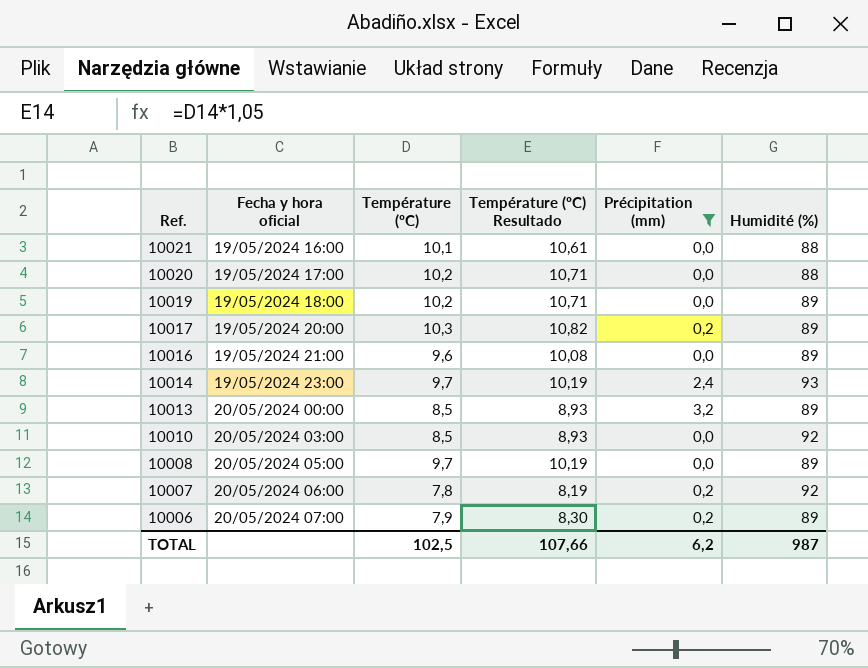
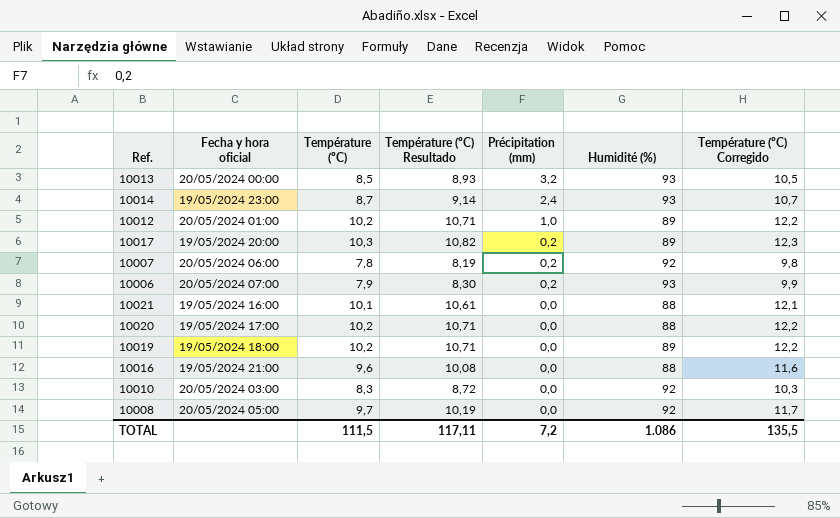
filter: Précipitation (mm) != 1,0 -> none
row order: Ref. descending -> Précipitation (mm) descending
column Température (ºC) Corregido | formula: none -> [Température (ºC)] + 2
10013 | Humidité (%): 89 -> 93
10014 | Température (ºC): 9,7 -> 8,7
10014 | Température (ºC) Resultado: 10,19 -> 9,14
10006 | Humidité (%): 89 -> 93
10016 | Humidité (%): 89 -> 88
10010 | Température (ºC): 8,5 -> 8,3
10010 | Température (ºC) Resultado: 8,93 -> 8,72
10008 | Humidité (%): 89 -> 92
TOTAL | Température (ºC): 102,5 -> 111,5
TOTAL | Température (ºC) Resultado: 107,66 -> 117,11
TOTAL | Précipitation (mm): 6,2 -> 7,2
TOTAL | Humidité (%): 987 -> 1.086

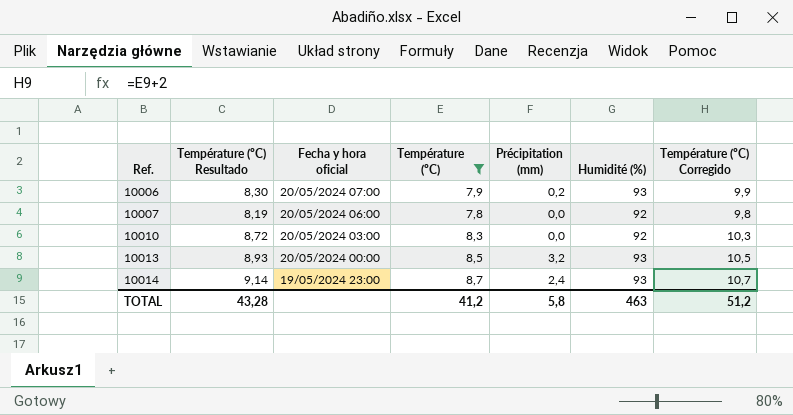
filter: none -> Température (ºC) <= 8,7
row order: Précipitation (mm) descending -> Ref. ascending
column Température (ºC) Resultado | position: 4 -> 2
10007 | Précipitation (mm): 0,2 -> 0,0
TOTAL | Température (ºC) Resultado: 117,11 -> 43,28
TOTAL | Température (ºC): 111,5 -> 41,2
TOTAL | Précipitation (mm): 7,2 -> 5,8
TOTAL | Humidité (%): 1.086 -> 463
TOTAL | Température (ºC) Corregido: 135,5 -> 51,2

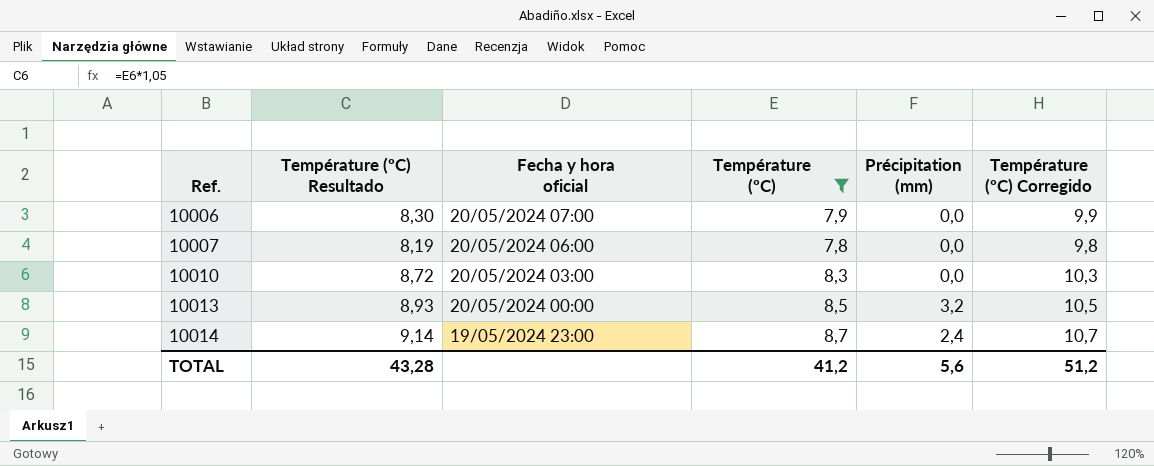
column Humidité (%) | position: 6 -> none
10006 | Précipitation (mm): 0,2 -> 0,0
TOTAL | Précipitation (mm): 5,8 -> 5,6

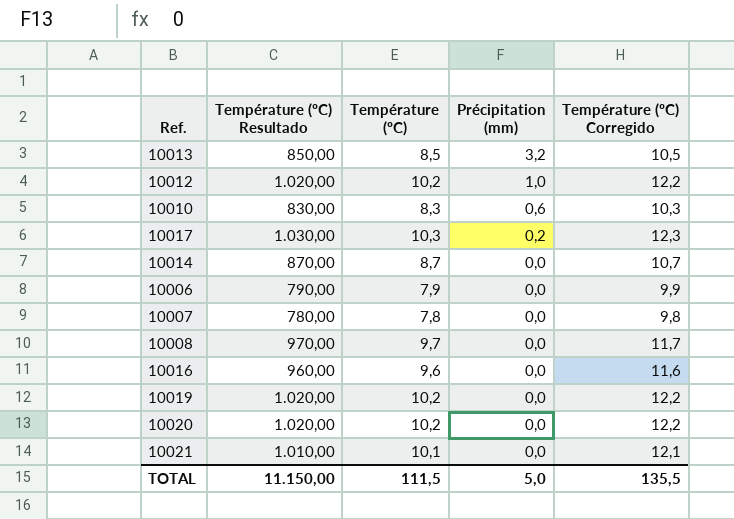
filter: Température (ºC) <= 8,7 -> none
row order: Ref. ascending -> Précipitation (mm) descending
column Fecha y hora oficial | position: 3 -> none
column Température (ºC) Resultado | formula: [Température (ºC)] * 1,05 -> [Température (ºC)] * 100
10010 | Précipitation (mm): 0,0 -> 0,6
10014 | Précipitation (mm): 2,4 -> 0,0
TOTAL | Température (ºC) Resultado: 43,28 -> 11.150,00
TOTAL | Température (ºC): 41,2 -> 111,5
TOTAL | Précipitation (mm): 5,6 -> 5,0
TOTAL | Température (ºC) Corregido: 51,2 -> 135,5

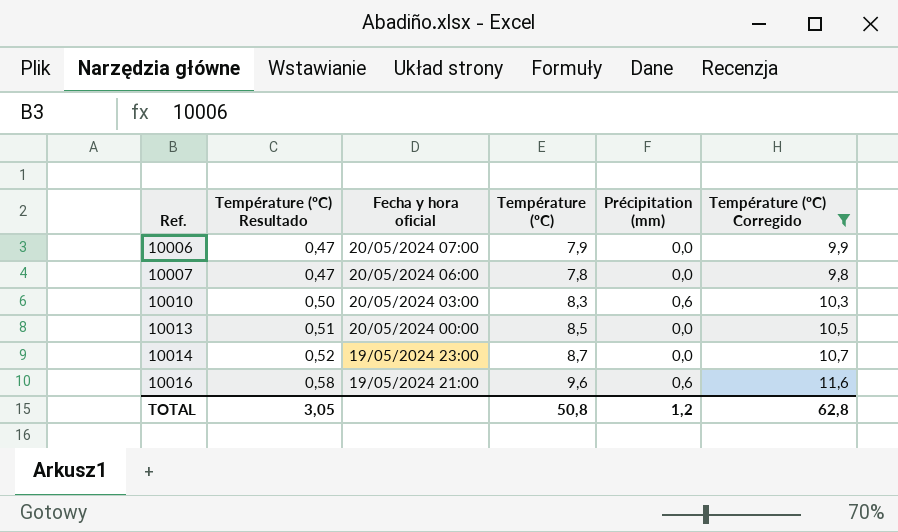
filter: none -> Température (ºC) Corregido <= 11,6
row order: Précipitation (mm) descending -> Ref. ascending
column Température (ºC) Resultado | formula: [Température (ºC)] * 100 -> [Température (ºC)] * 0,06
column Fecha y hora oficial | position: none -> 3
10013 | Précipitation (mm): 3,2 -> 0,0
10016 | Précipitation (mm): 0,0 -> 0,6
TOTAL | Température (ºC) Resultado: 11.150,00 -> 3,05
TOTAL | Température (ºC): 111,5 -> 50,8
TOTAL | Précipitation (mm): 5,0 -> 1,2
TOTAL | Température (ºC) Corregido: 135,5 -> 62,8

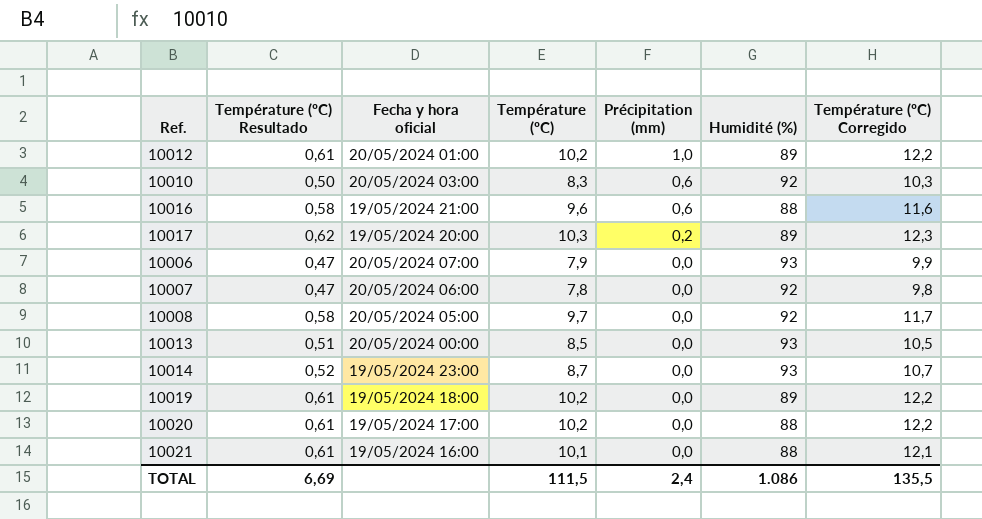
filter: Température (ºC) Corregido <= 11,6 -> none
row order: Ref. ascending -> Précipitation (mm) descending
column Humidité (%) | position: none -> 6
TOTAL | Température (ºC) Resultado: 3,05 -> 6,69
TOTAL | Température (ºC): 50,8 -> 111,5
TOTAL | Précipitation (mm): 1,2 -> 2,4
TOTAL | Température (ºC) Corregido: 62,8 -> 135,5

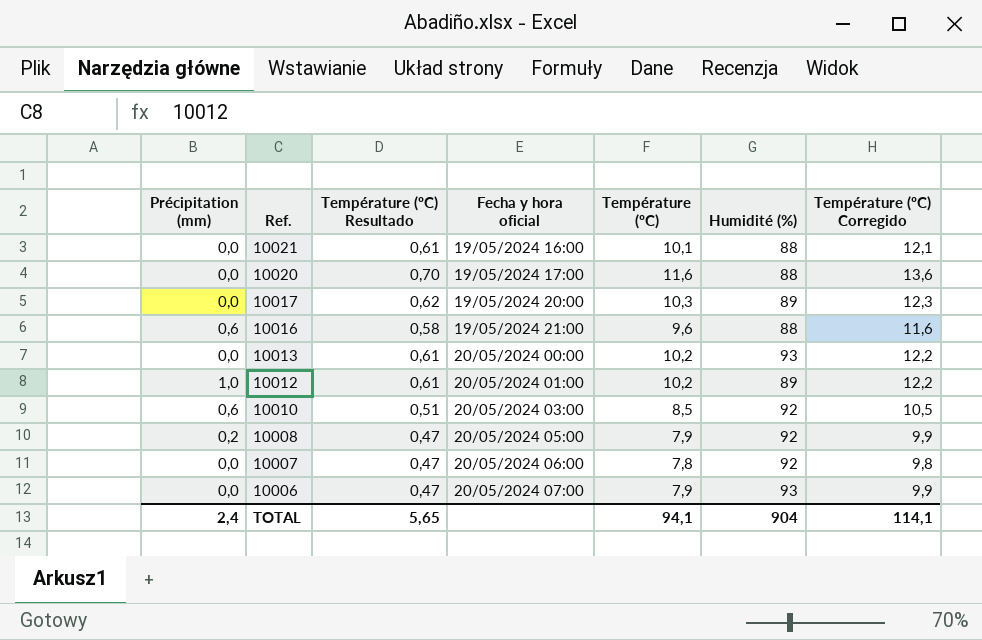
row order: Précipitation (mm) descending -> Ref. descending
column Précipitation (mm) | position: 5 -> 1
row 10014: 0,52 | 19/05/2024 23:00 | 8,7 | 0,0 | 93 | 10,7 -> none
row 10019: 0,61 | 19/05/2024 18:00 | 10,2 | 0,0 | 89 | 12,2 -> none
10020 | Température (ºC) Resultado: 0,61 -> 0,70
10020 | Température (ºC): 10,2 -> 11,6
10020 | Température (ºC) Corregido: 12,2 -> 13,6
10017 | Précipitation (mm): 0,2 -> 0,0
10013 | Température (ºC) Resultado: 0,51 -> 0,61
10013 | Température (ºC): 8,5 -> 10,2
10013 | Température (ºC) Corregido: 10,5 -> 12,2
10010 | Température (ºC) Resultado: 0,50 -> 0,51
10010 | Température (ºC): 8,3 -> 8,5
10010 | Température (ºC) Corregido: 10,3 -> 10,5
10008 | Précipitation (mm): 0,0 -> 0,2
10008 | Température (ºC) Resultado: 0,58 -> 0,47
10008 | Température (ºC): 9,7 -> 7,9
10008 | Température (ºC) Corregido: 11,7 -> 9,9
TOTAL | Température (ºC) Resultado: 6,69 -> 5,65
TOTAL | Température (ºC): 111,5 -> 94,1
TOTAL | Humidité (%): 1.086 -> 904
TOTAL | Température (ºC) Corregido: 135,5 -> 114,1

